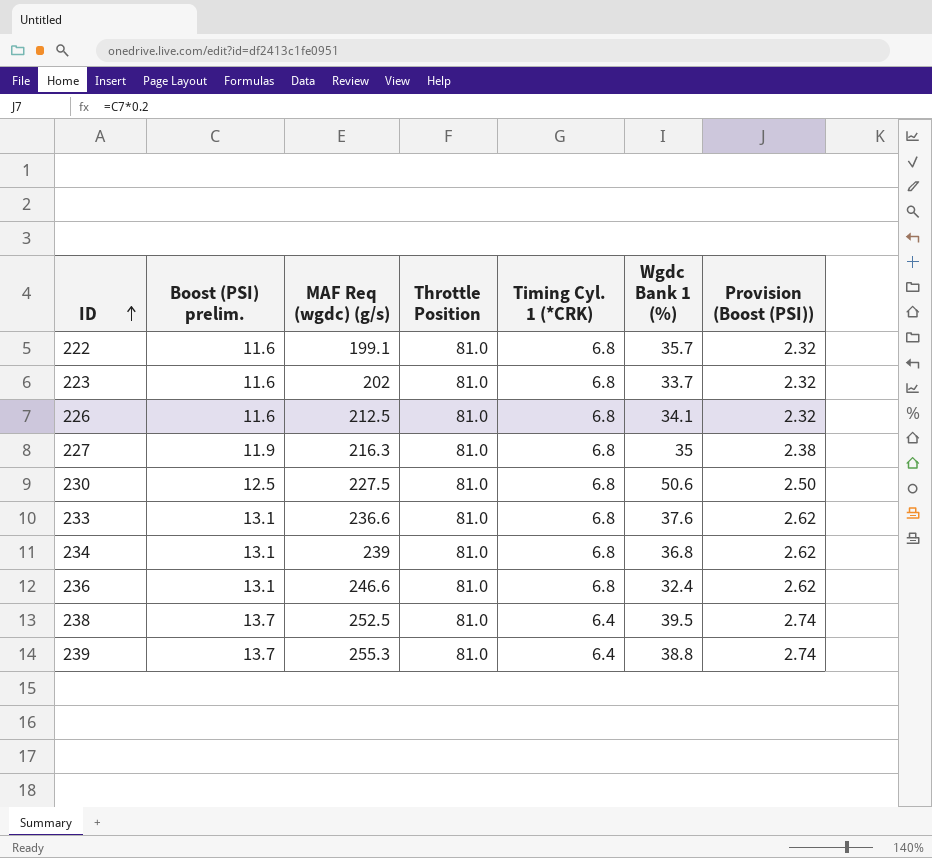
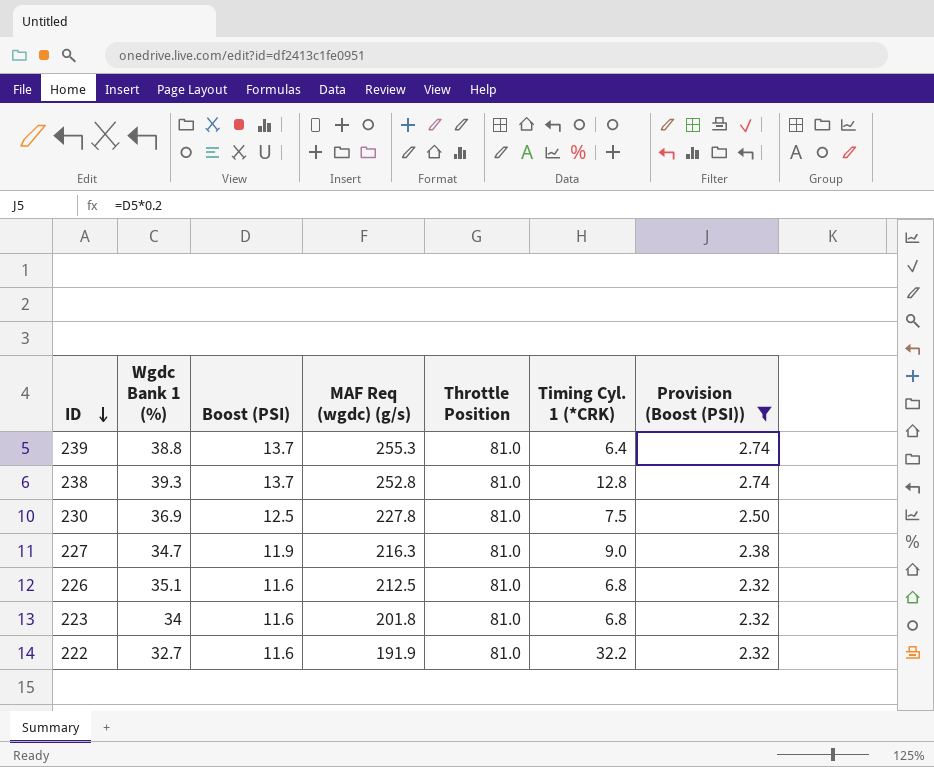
filter: none -> Provision (Boost (PSI)) != 2.62
row order: ID ascending -> ID descending
column Wgdc Bank 1 (%) | position: 6 -> 2
column name: Boost (PSI) prelim. -> Boost (PSI)
238 | Wgdc Bank 1 (%): 39.5 -> 39.3
238 | MAF Req (wgdc) (g/s): 252.5 -> 252.8
238 | Timing Cyl. 1 (*CRK): 6.4 -> 12.8
230 | Wgdc Bank 1 (%): 50.6 -> 36.9
230 | MAF Req (wgdc) (g/s): 227.5 -> 227.8
230 | Timing Cyl. 1 (*CRK): 6.8 -> 7.5
227 | Wgdc Bank 1 (%): 35 -> 34.7
227 | Timing Cyl. 1 (*CRK): 6.8 -> 9.0
226 | Wgdc Bank 1 (%): 34.1 -> 35.1
223 | Wgdc Bank 1 (%): 33.7 -> 34
223 | MAF Req (wgdc) (g/s): 202 -> 201.8
222 | Wgdc Bank 1 (%): 35.7 -> 32.7
222 | MAF Req (wgdc) (g/s): 199.1 -> 191.9
222 | Timing Cyl. 1 (*CRK): 6.8 -> 32.2

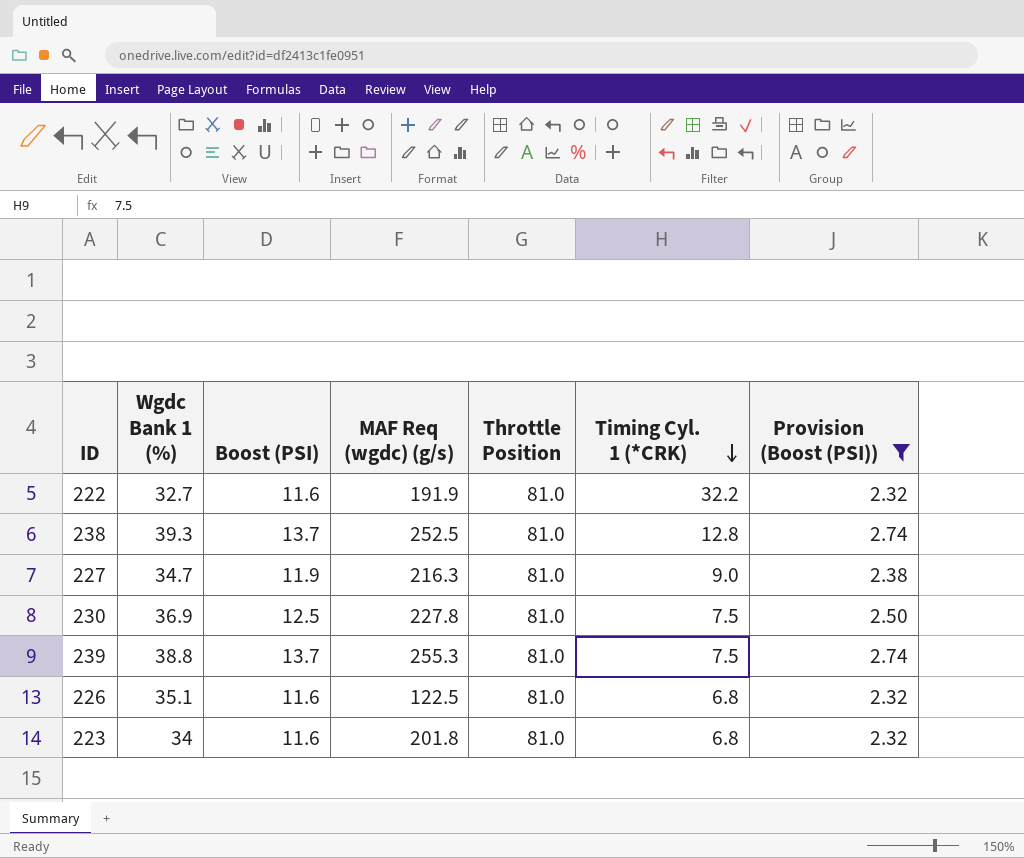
row order: ID descending -> Timing Cyl. 1 (*CRK) descending
238 | MAF Req (wgdc) (g/s): 252.8 -> 252.5
239 | Timing Cyl. 1 (*CRK): 6.4 -> 7.5
226 | MAF Req (wgdc) (g/s): 212.5 -> 122.5

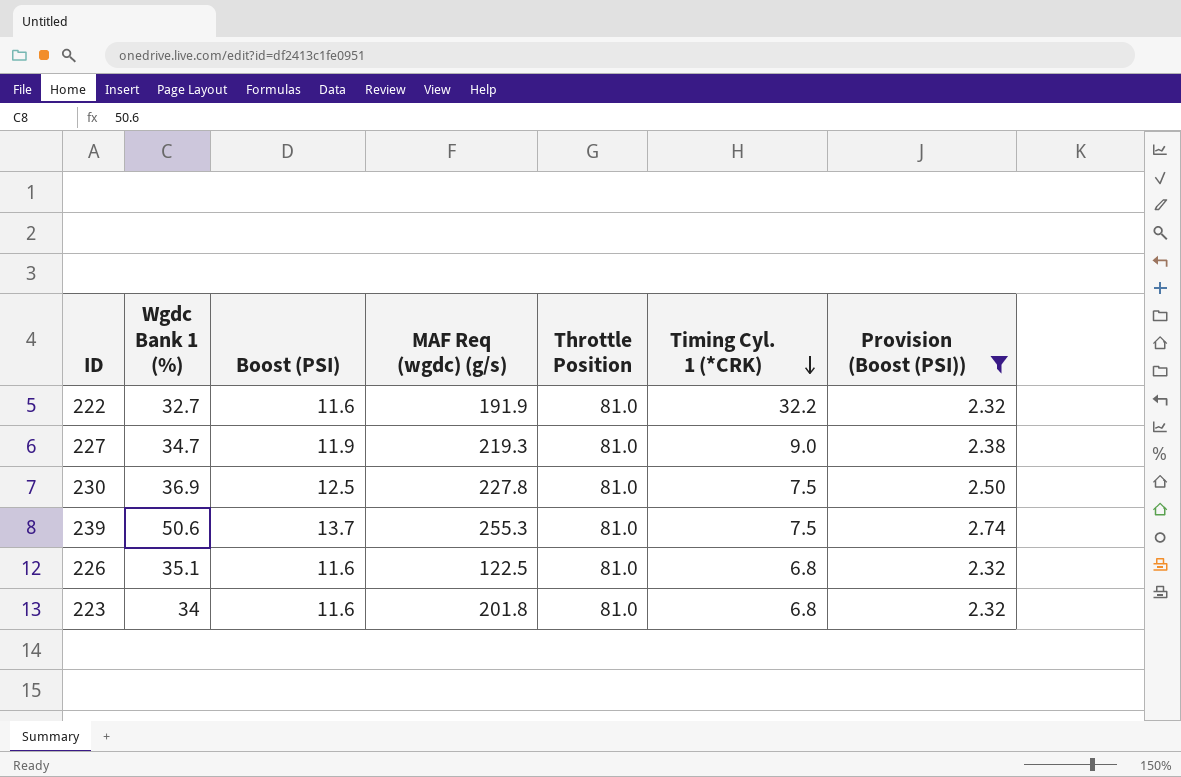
row 238: 39.3 | 13.7 | 252.5 | 81.0 | 12.8 | 2.74 -> none
227 | MAF Req (wgdc) (g/s): 216.3 -> 219.3
239 | Wgdc Bank 1 (%): 38.8 -> 50.6

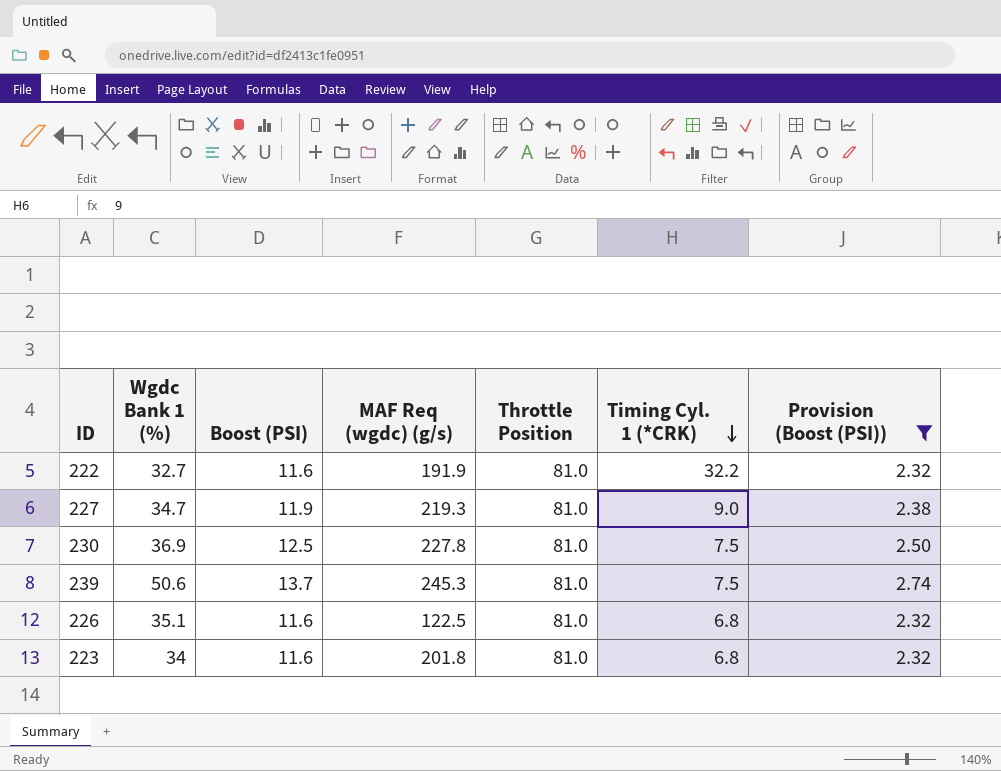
239 | MAF Req (wgdc) (g/s): 255.3 -> 245.3

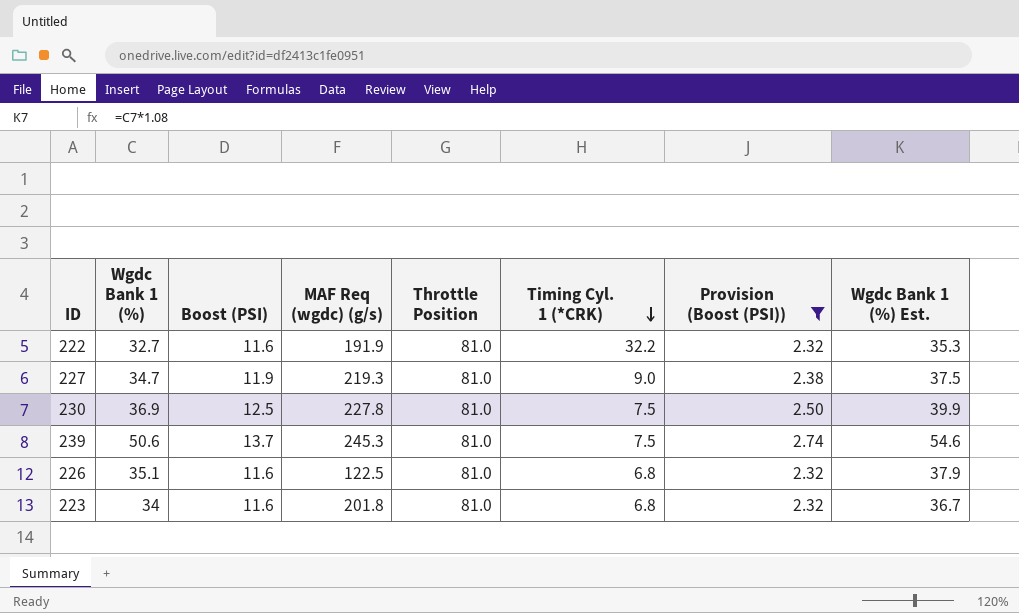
column Wgdc Bank 1 (%) Est. | formula: none -> [Wgdc Bank 1 (%)] * 1.08

